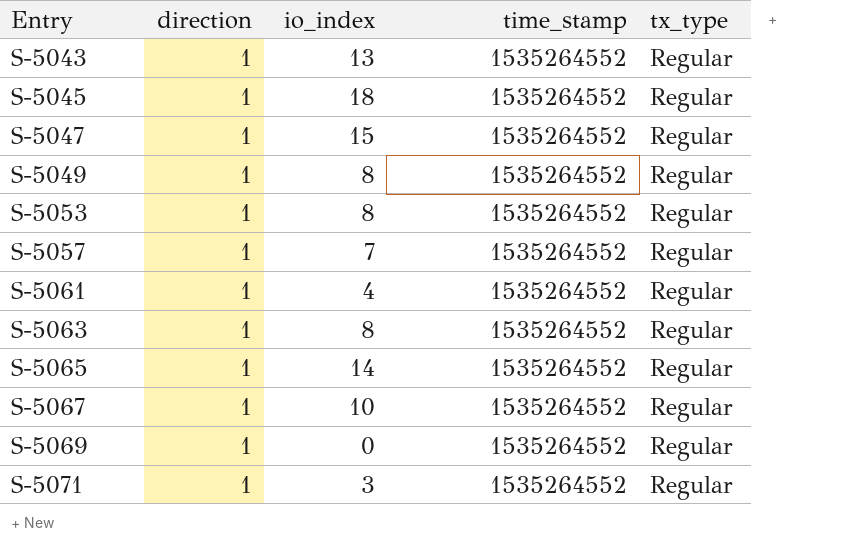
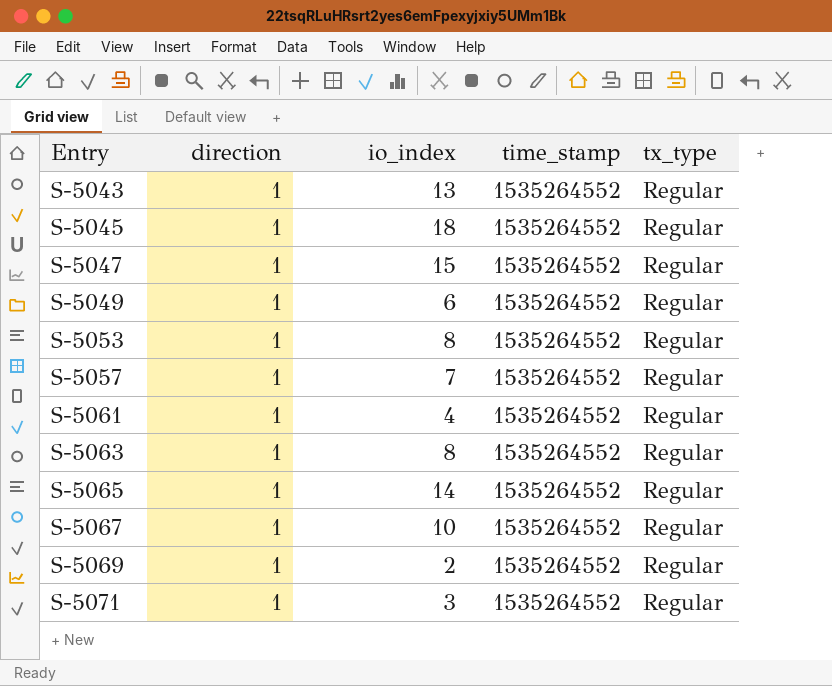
S-5049 | io_index: 8 -> 6
S-5069 | io_index: 0 -> 2

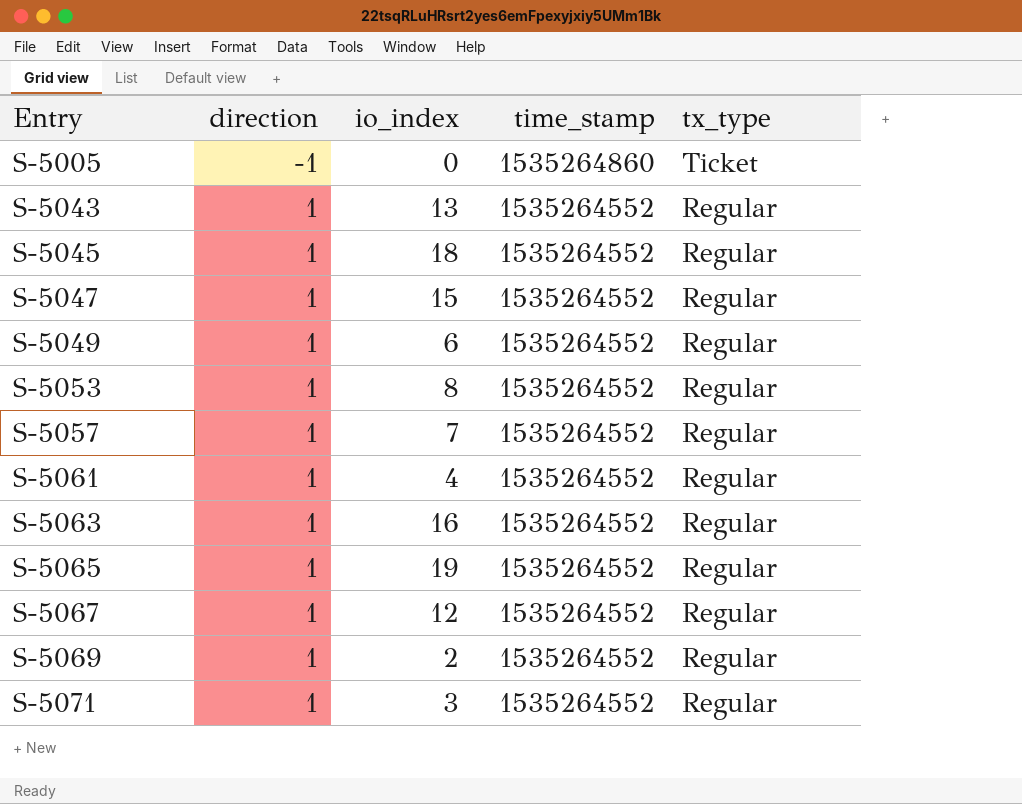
row S-5005: none -> -1 | 0 | 1535264860 | Ticket
S-5063 | io_index: 8 -> 16
S-5065 | io_index: 14 -> 19
S-5067 | io_index: 10 -> 12

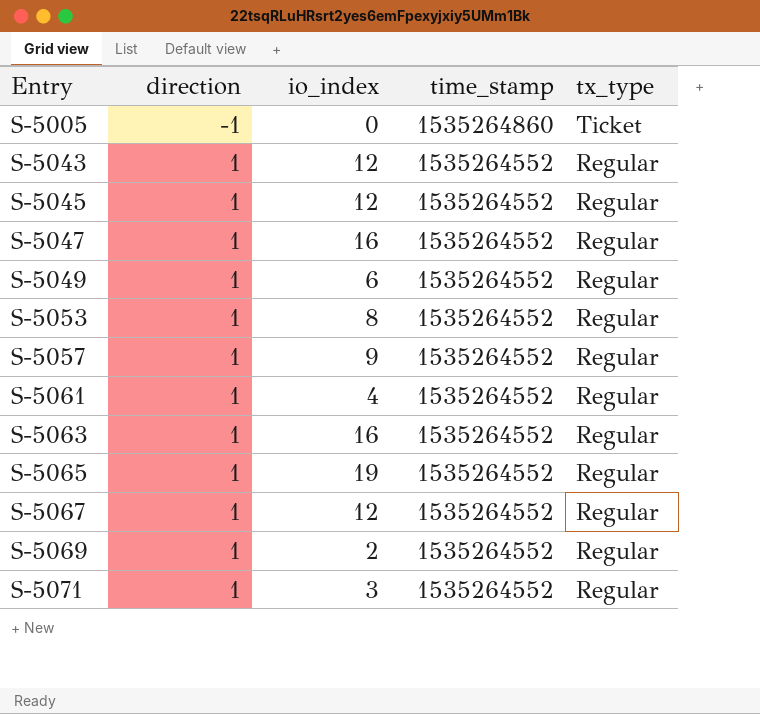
S-5043 | io_index: 13 -> 12
S-5045 | io_index: 18 -> 12
S-5047 | io_index: 15 -> 16
S-5057 | io_index: 7 -> 9

